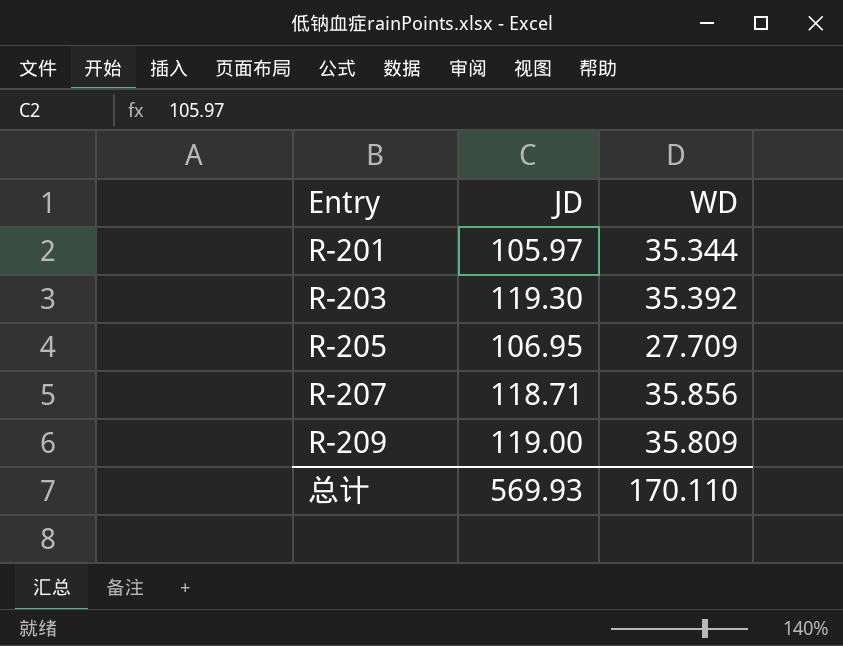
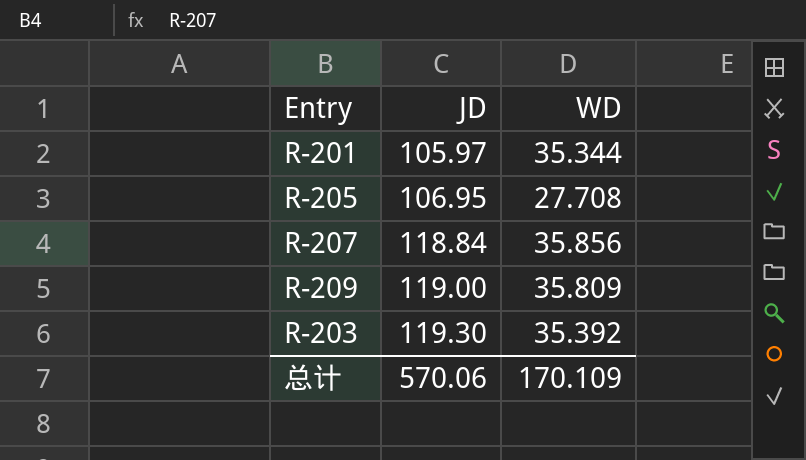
row order: Entry ascending -> JD ascending
R-205 | WD: 27.709 -> 27.708
R-207 | JD: 118.71 -> 118.84
总计 | JD: 569.93 -> 570.06
总计 | WD: 170.110 -> 170.109

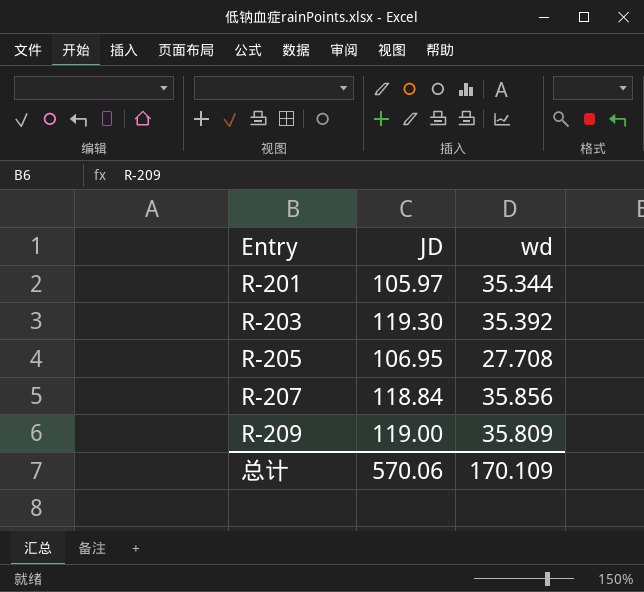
row order: JD ascending -> Entry ascending
column name: WD -> wd

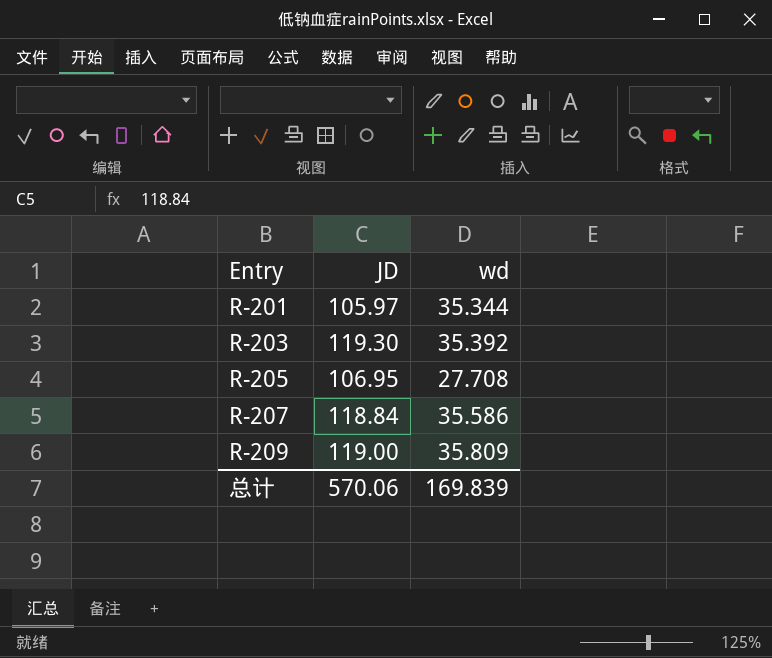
R-207 | wd: 35.856 -> 35.586
总计 | wd: 170.109 -> 169.839

